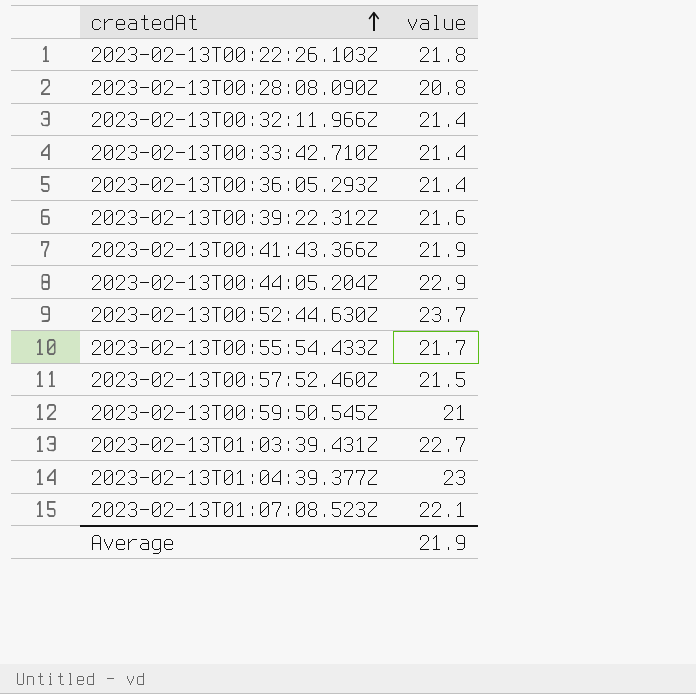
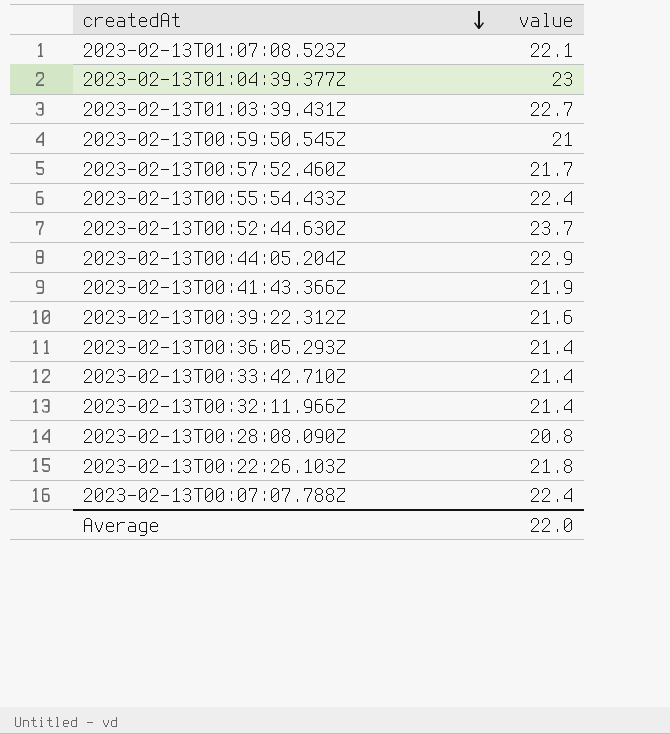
row order: createdAt ascending -> createdAt descending
2023-02-13T00:57:52.460Z | value: 21.5 -> 21.7
2023-02-13T00:55:54.433Z | value: 21.7 -> 22.4
row 2023-02-13T00:07:07.788Z: none -> 22.4
Average | value: 21.9 -> 22.0

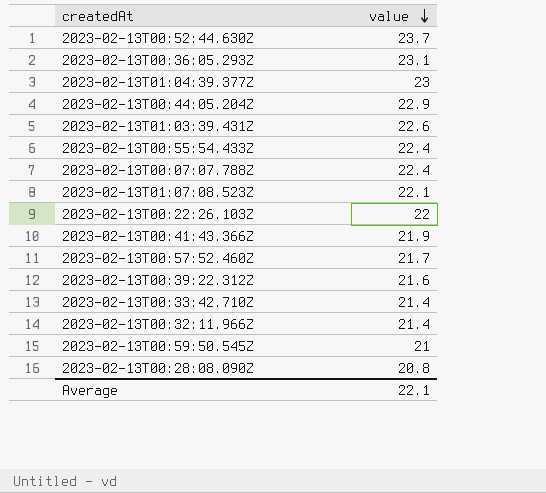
row order: createdAt descending -> value descending
2023-02-13T00:36:05.293Z | value: 21.4 -> 23.1
2023-02-13T01:03:39.431Z | value: 22.7 -> 22.6
2023-02-13T00:22:26.103Z | value: 21.8 -> 22
Average | value: 22.0 -> 22.1

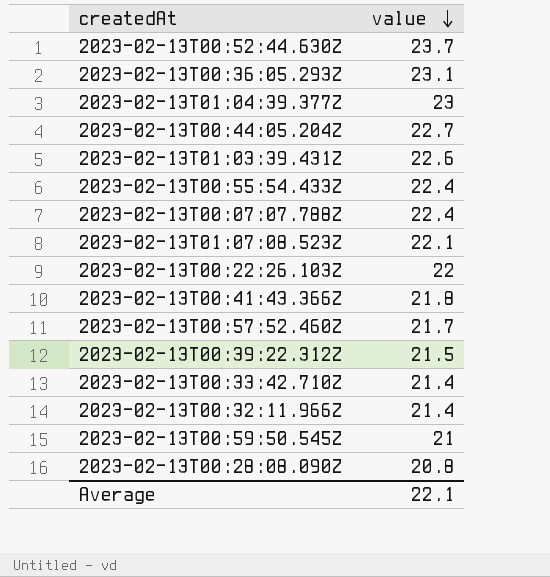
2023-02-13T00:44:05.204Z | value: 22.9 -> 22.7
2023-02-13T00:41:43.366Z | value: 21.9 -> 21.8
2023-02-13T00:39:22.312Z | value: 21.6 -> 21.5

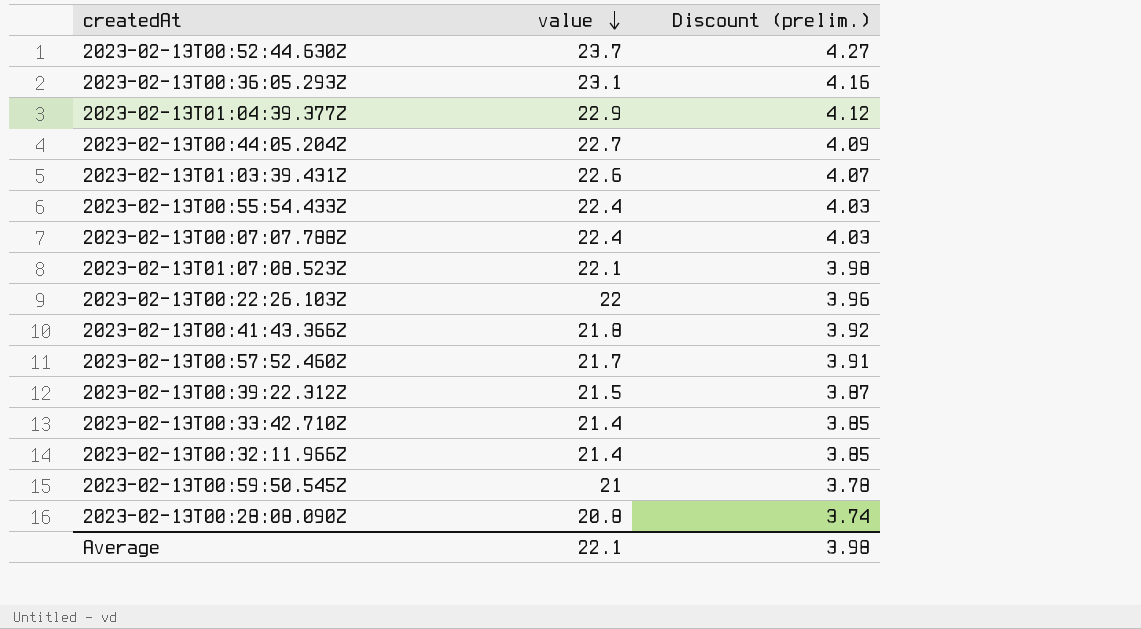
column Discount (prelim.) | formula: none -> [value] * 0.18
2023-02-13T01:04:39.377Z | value: 23 -> 22.9

